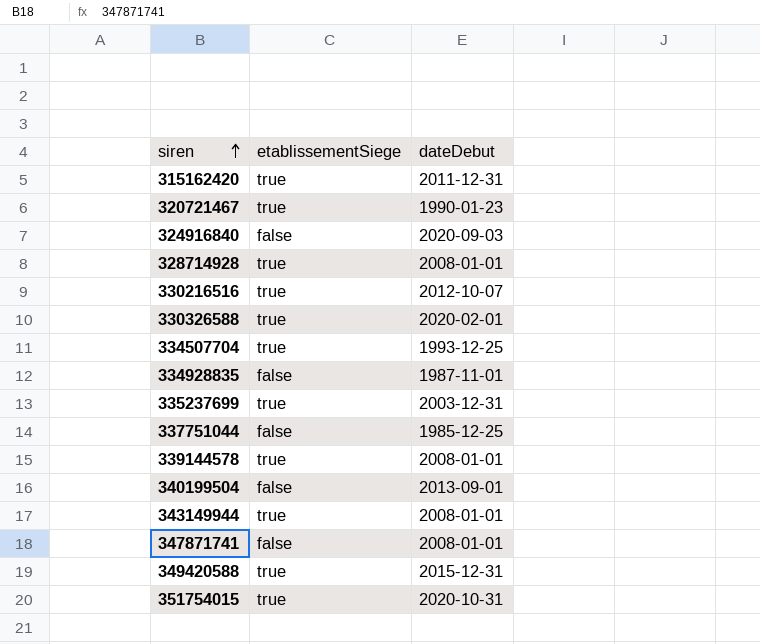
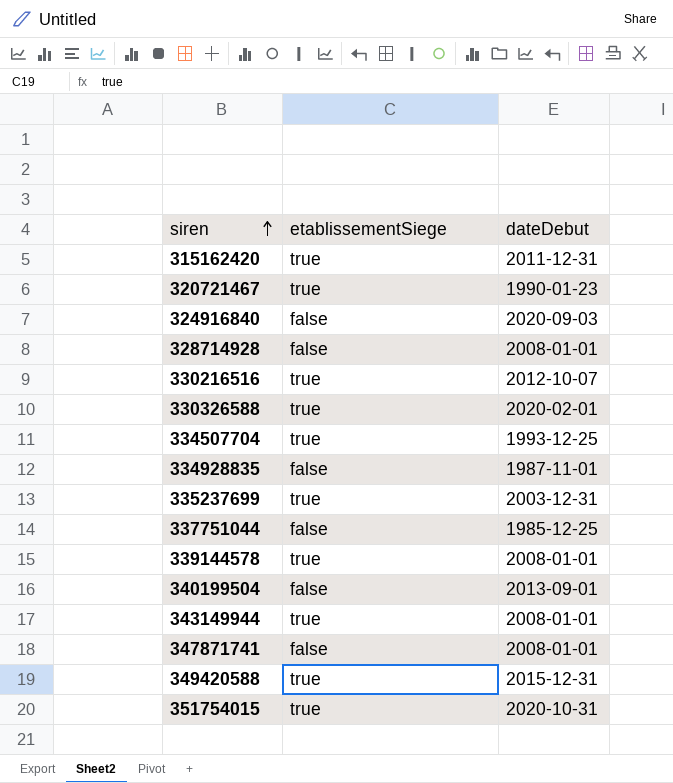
328714928 | etablissementSiege: true -> false

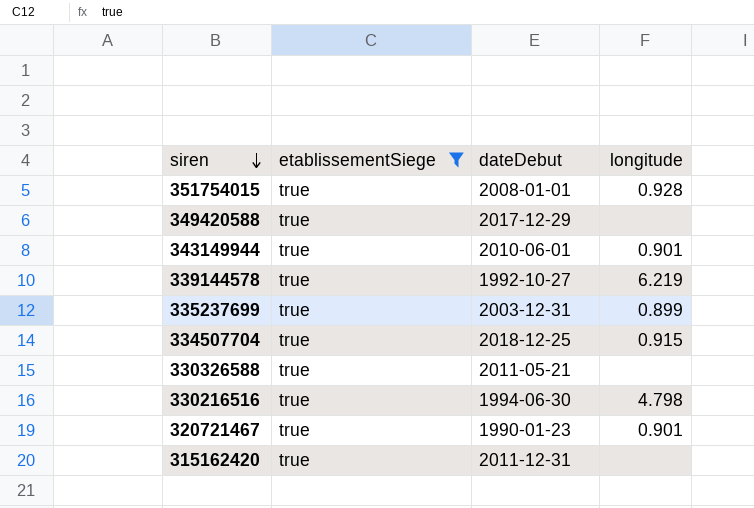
filter: none -> etablissementSiege = true
row order: siren ascending -> siren descending
column longitude | position: none -> 4
351754015 | dateDebut: 2020-10-31 -> 2008-01-01
349420588 | dateDebut: 2015-12-31 -> 2017-12-29
343149944 | dateDebut: 2008-01-01 -> 2010-06-01
339144578 | dateDebut: 2008-01-01 -> 1992-10-27
334507704 | dateDebut: 1993-12-25 -> 2018-12-25
330326588 | dateDebut: 2020-02-01 -> 2011-05-21
330216516 | dateDebut: 2012-10-07 -> 1994-06-30

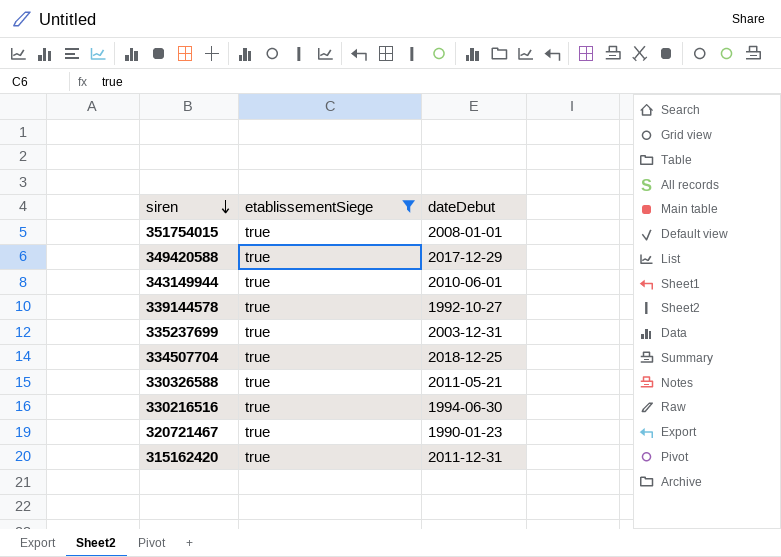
column longitude | position: 4 -> none

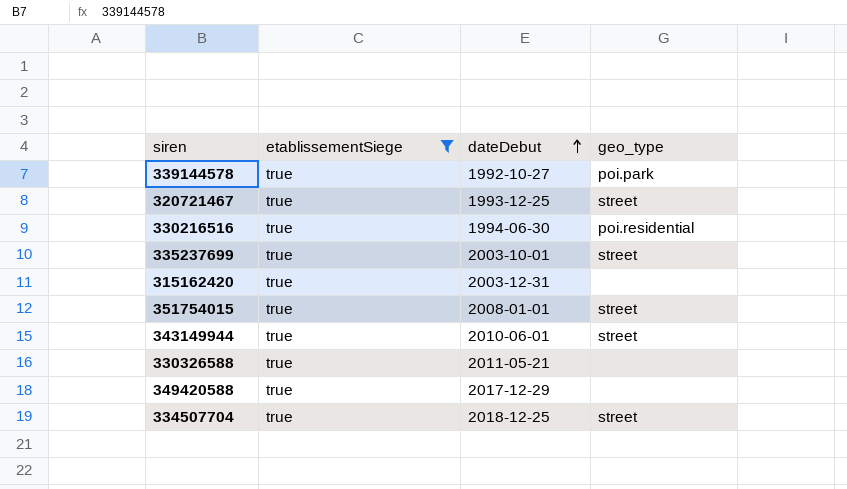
row order: siren descending -> dateDebut ascending
column geo_type | position: none -> 4
320721467 | dateDebut: 1990-01-23 -> 1993-12-25
335237699 | dateDebut: 2003-12-31 -> 2003-10-01
315162420 | dateDebut: 2011-12-31 -> 2003-12-31

